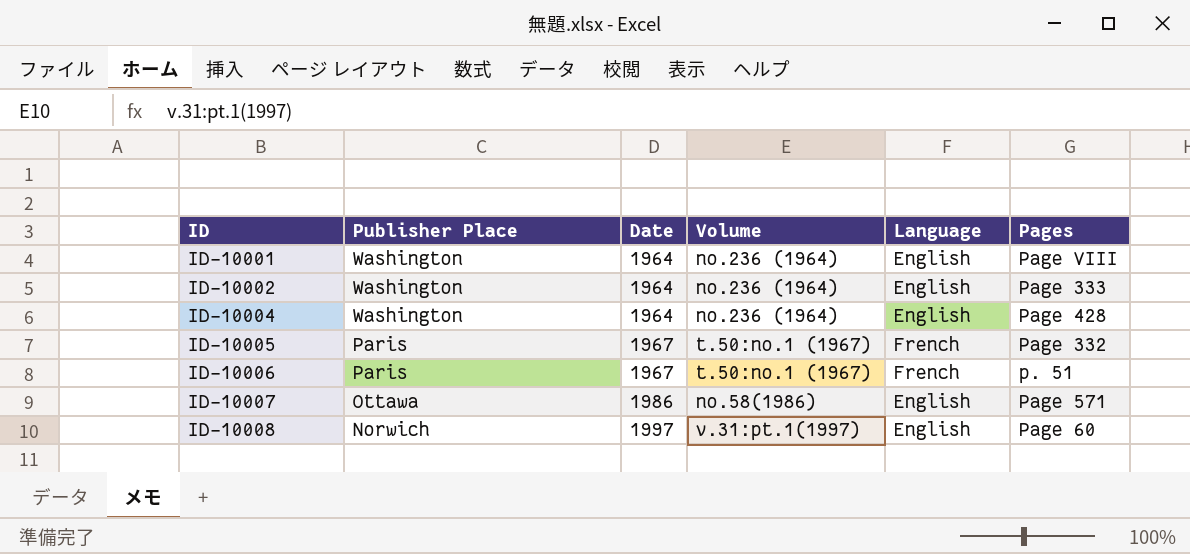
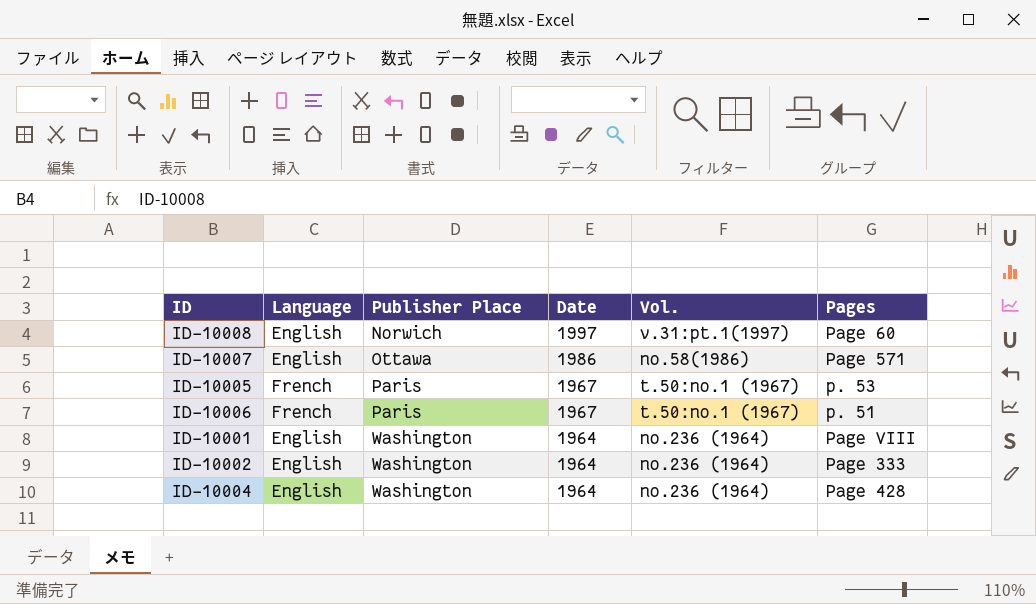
row order: ID ascending -> Publisher Place ascending
column Language | position: 5 -> 2
column name: Volume -> Vol.
ID-10005 | Pages: Page 332 -> p. 53

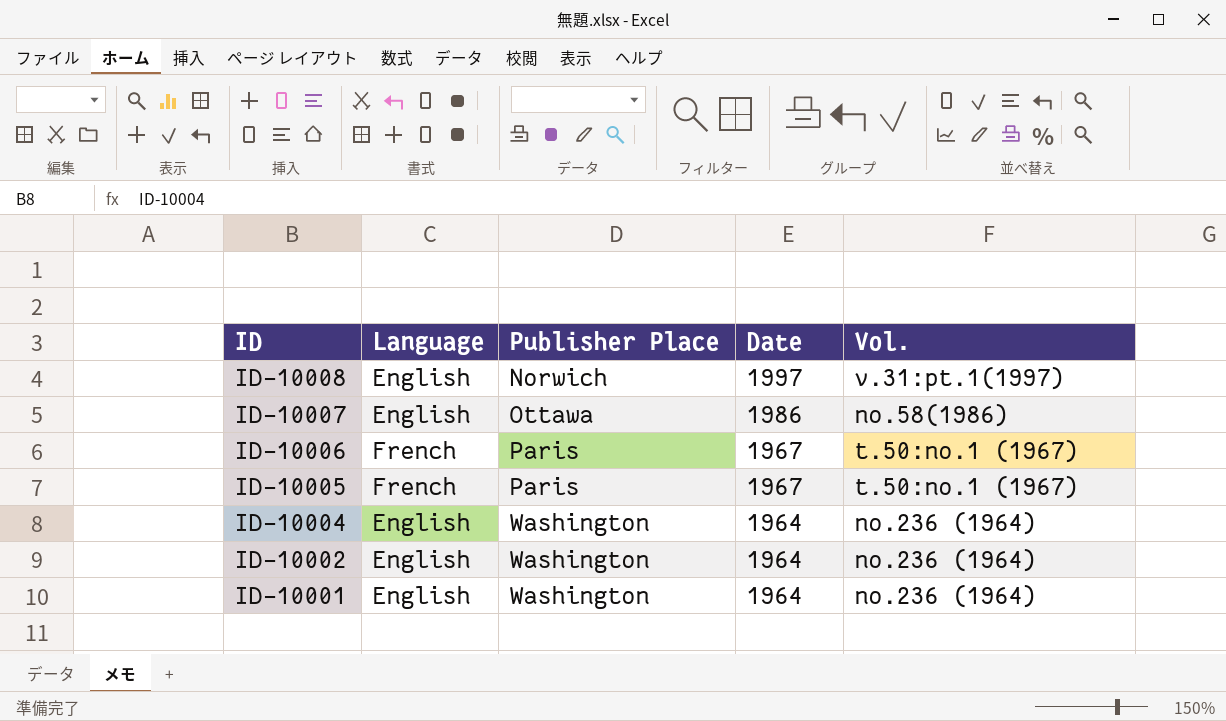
row order: Publisher Place ascending -> ID descending
column Pages | position: 6 -> none

